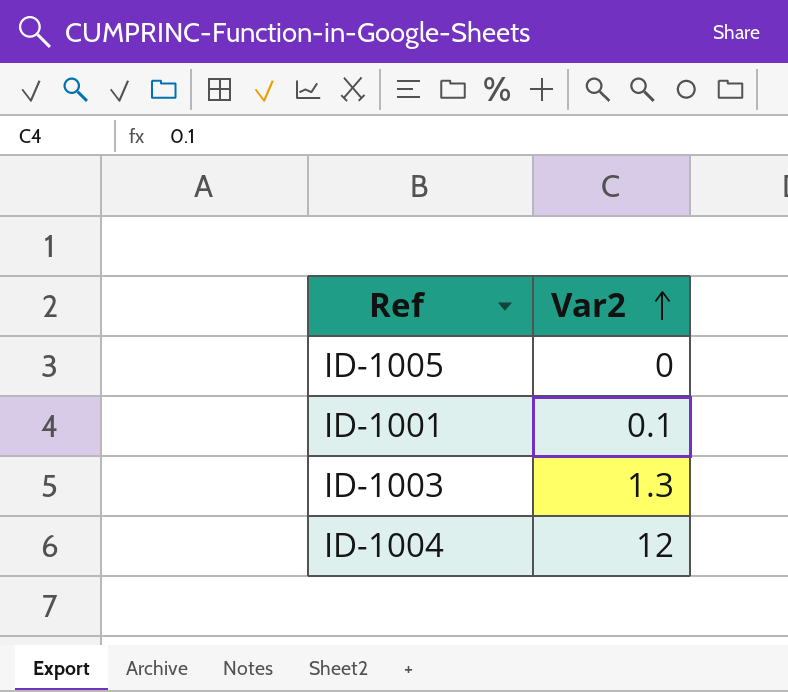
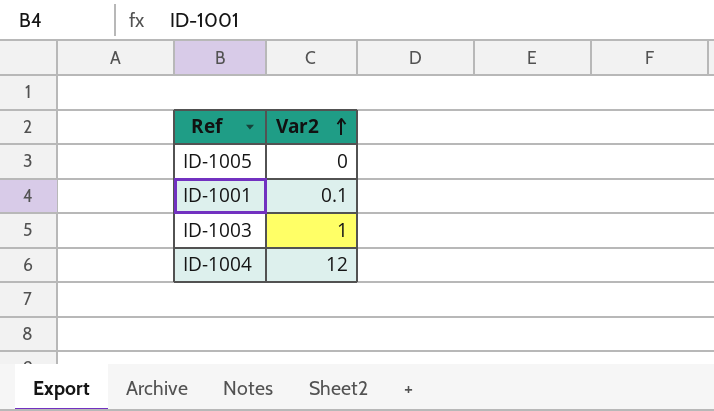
ID-1003 | Var2: 1.3 -> 1

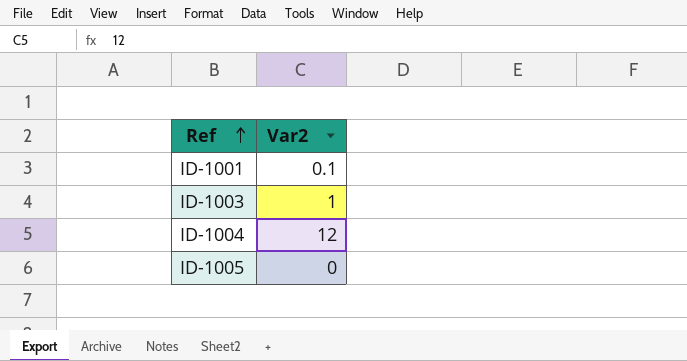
row order: Var2 ascending -> Ref ascending

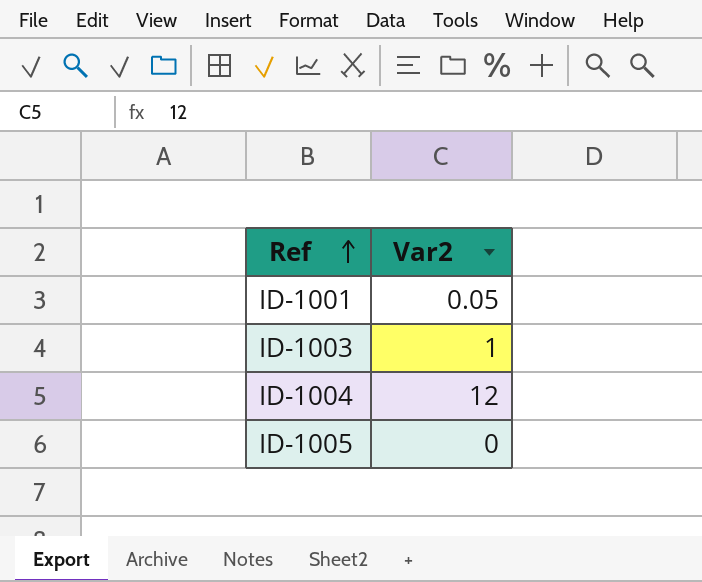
ID-1001 | Var2: 0.1 -> 0.05

